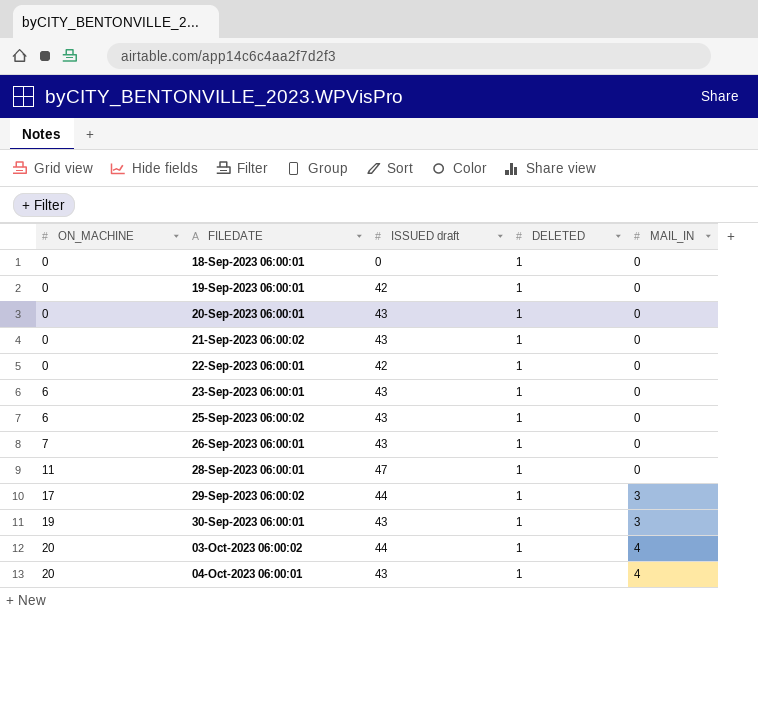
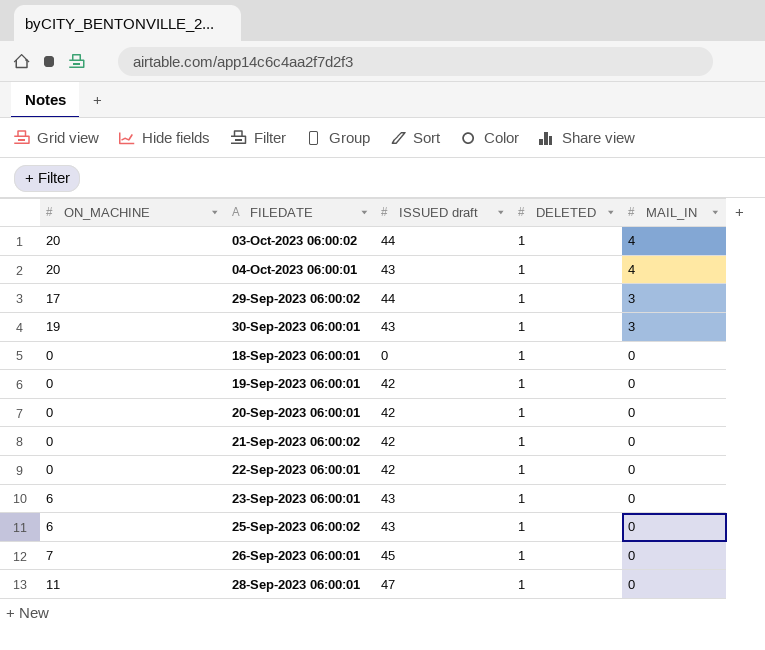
row order: ON_MACHINE ascending -> MAIL_IN descending
20-Sep-2023 06:00:01 | ISSUED draft: 43 -> 42
21-Sep-2023 06:00:02 | ISSUED draft: 43 -> 42
26-Sep-2023 06:00:01 | ISSUED draft: 43 -> 45

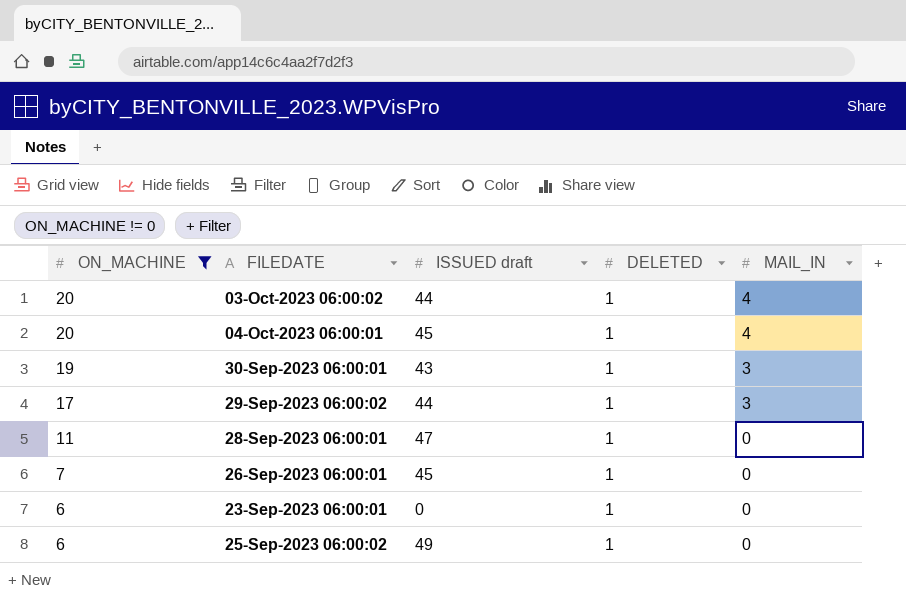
filter: none -> ON_MACHINE != 0
row order: MAIL_IN descending -> ON_MACHINE descending
04-Oct-2023 06:00:01 | ISSUED draft: 43 -> 45
23-Sep-2023 06:00:01 | ISSUED draft: 43 -> 0
25-Sep-2023 06:00:02 | ISSUED draft: 43 -> 49

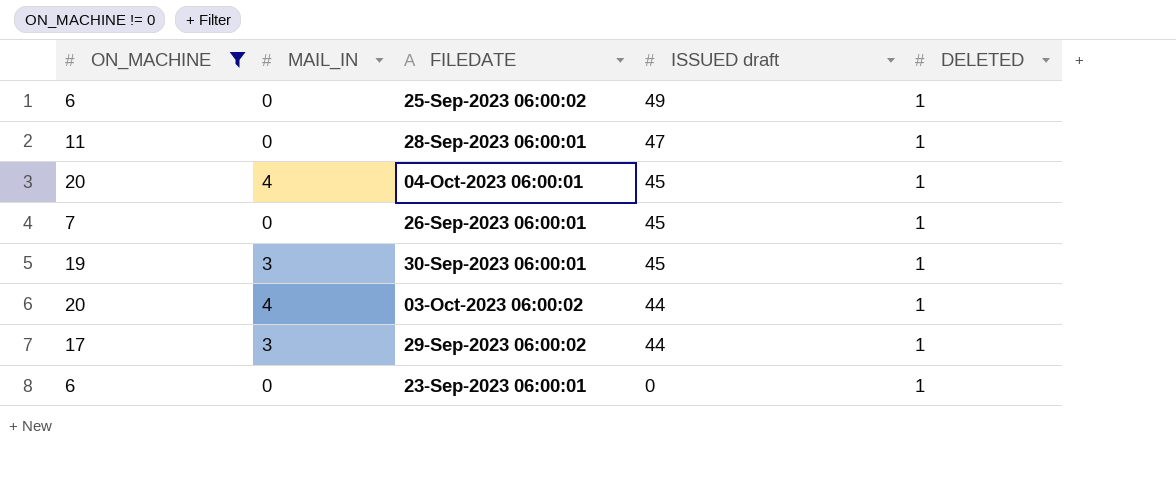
row order: ON_MACHINE descending -> ISSUED draft descending
column MAIL_IN | position: 5 -> 2
30-Sep-2023 06:00:01 | ISSUED draft: 43 -> 45

